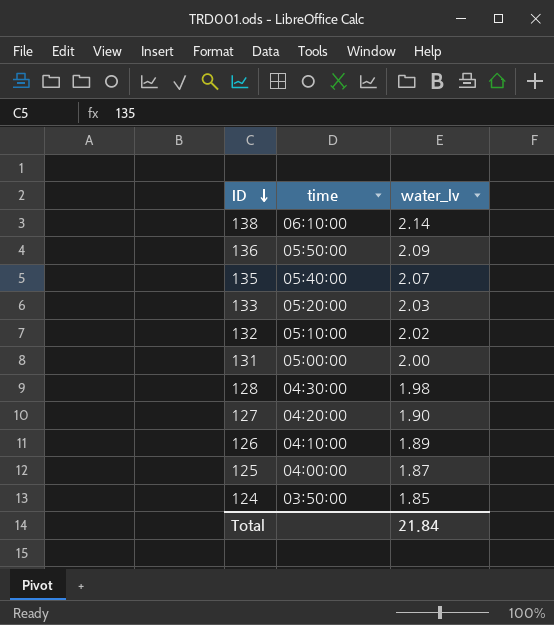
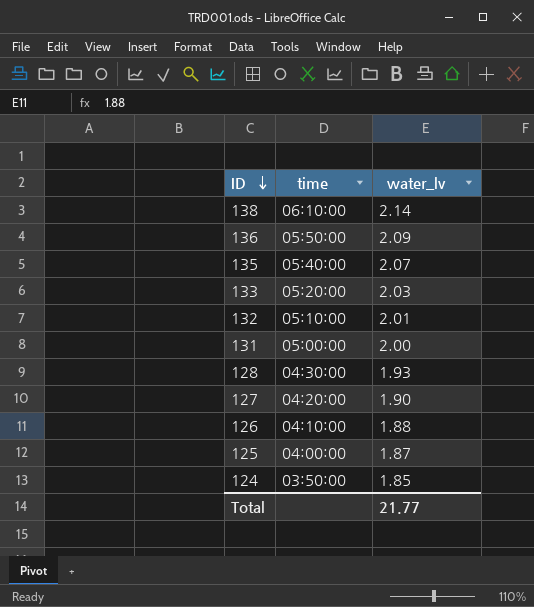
132 | water_lv: 2.02 -> 2.01
128 | water_lv: 1.98 -> 1.93
126 | water_lv: 1.89 -> 1.88
Total | water_lv: 21.84 -> 21.77

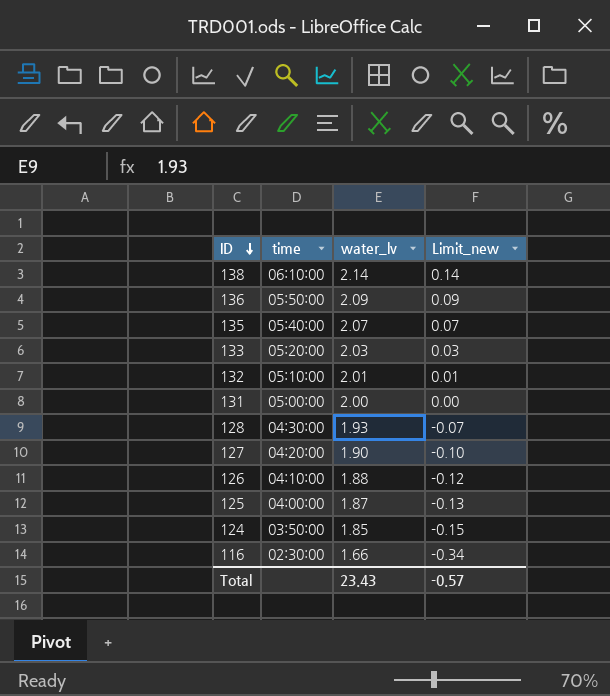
column Limit_new | formula: none -> [water_lv] - 2
row 116: none -> 02:30:00 | 1.66 | -0.34
Total | water_lv: 21.77 -> 23.43

